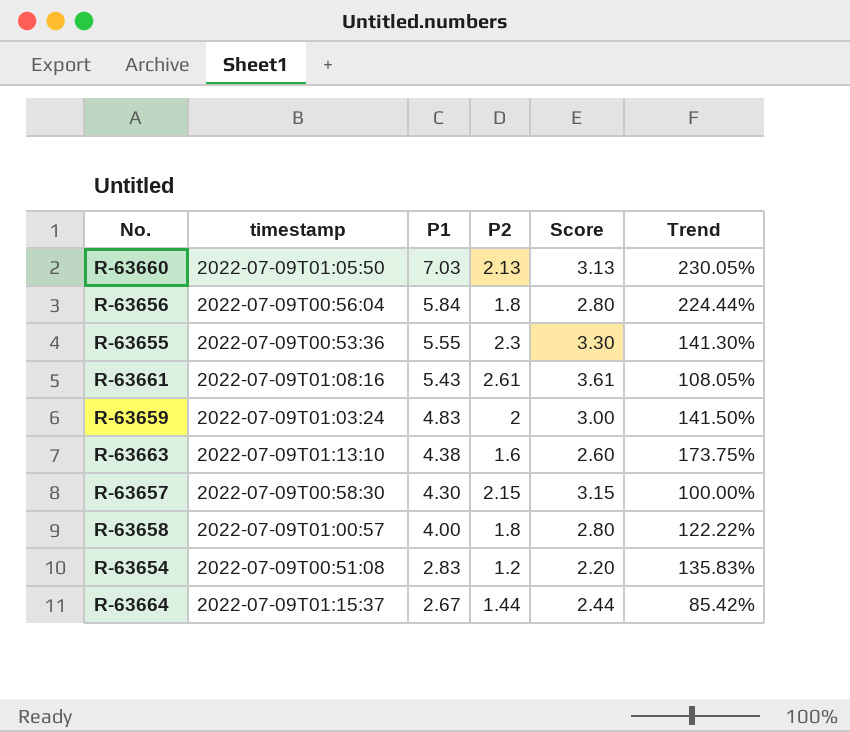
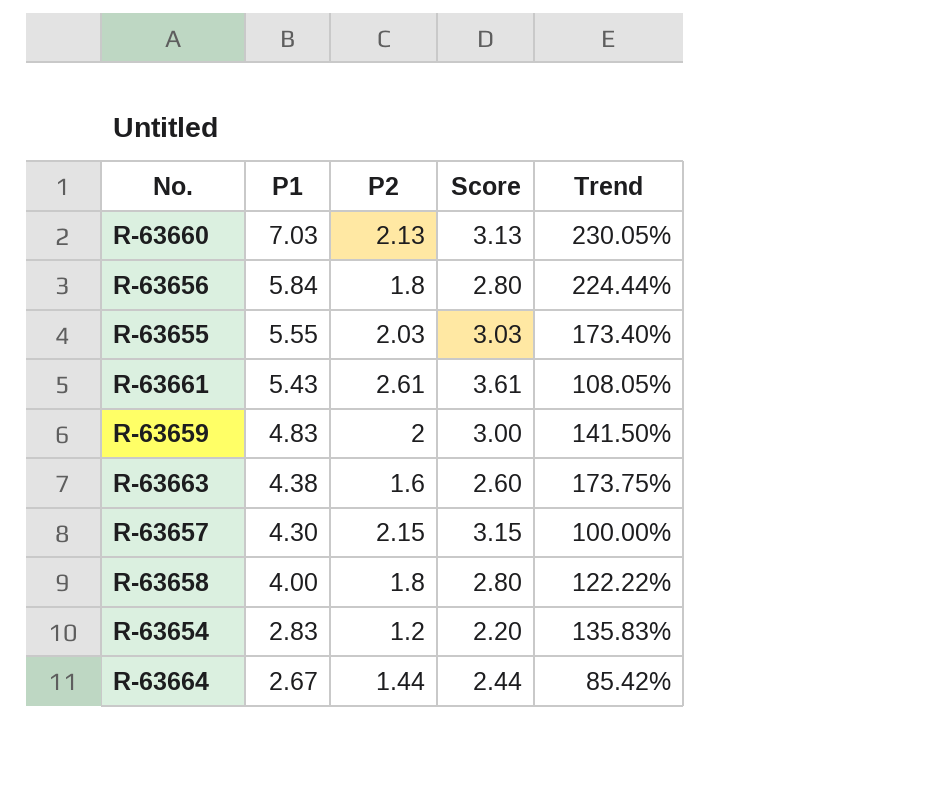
column timestamp | position: 2 -> none
R-63655 | P2: 2.3 -> 2.03
R-63655 | Score: 3.30 -> 3.03
R-63655 | Trend: 141.30% -> 173.40%

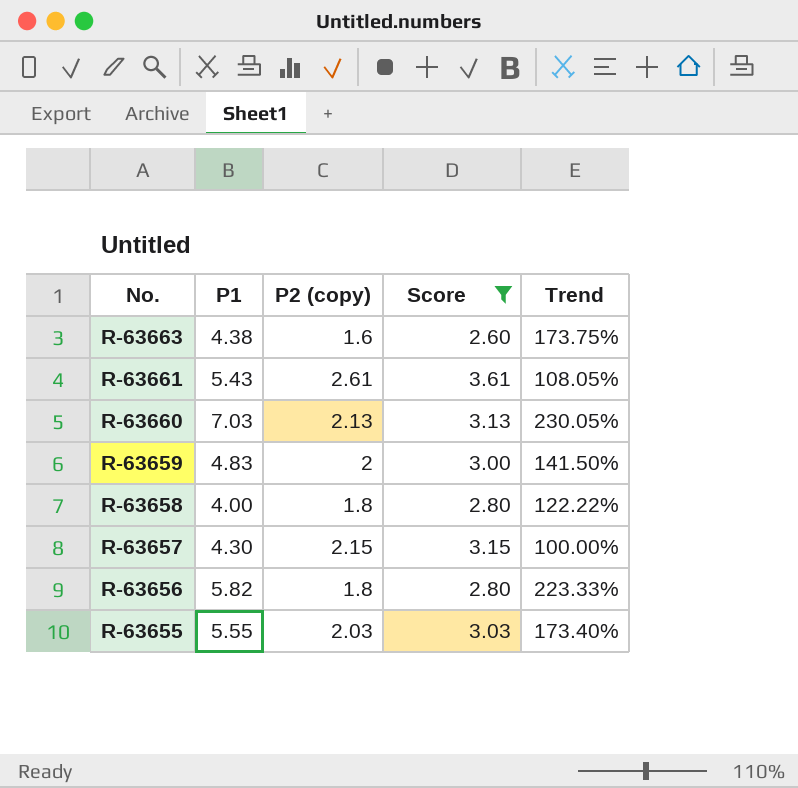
filter: none -> Score >= 2.60
row order: P1 descending -> No. descending
column name: P2 -> P2 (copy)
R-63656 | P1: 5.84 -> 5.82
R-63656 | Trend: 224.44% -> 223.33%

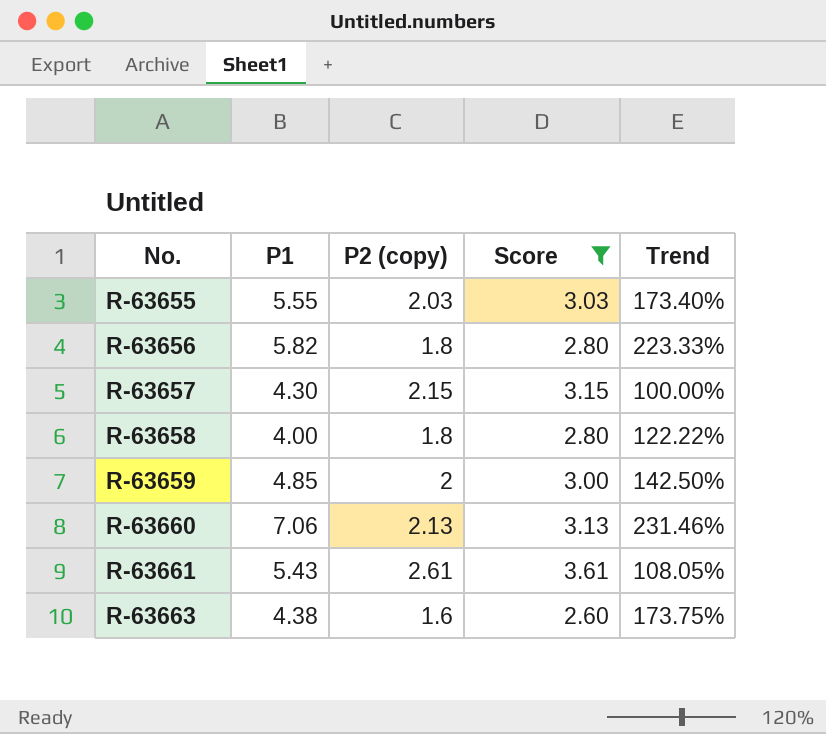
row order: No. descending -> No. ascending
R-63659 | P1: 4.83 -> 4.85
R-63659 | Trend: 141.50% -> 142.50%
R-63660 | P1: 7.03 -> 7.06
R-63660 | Trend: 230.05% -> 231.46%

